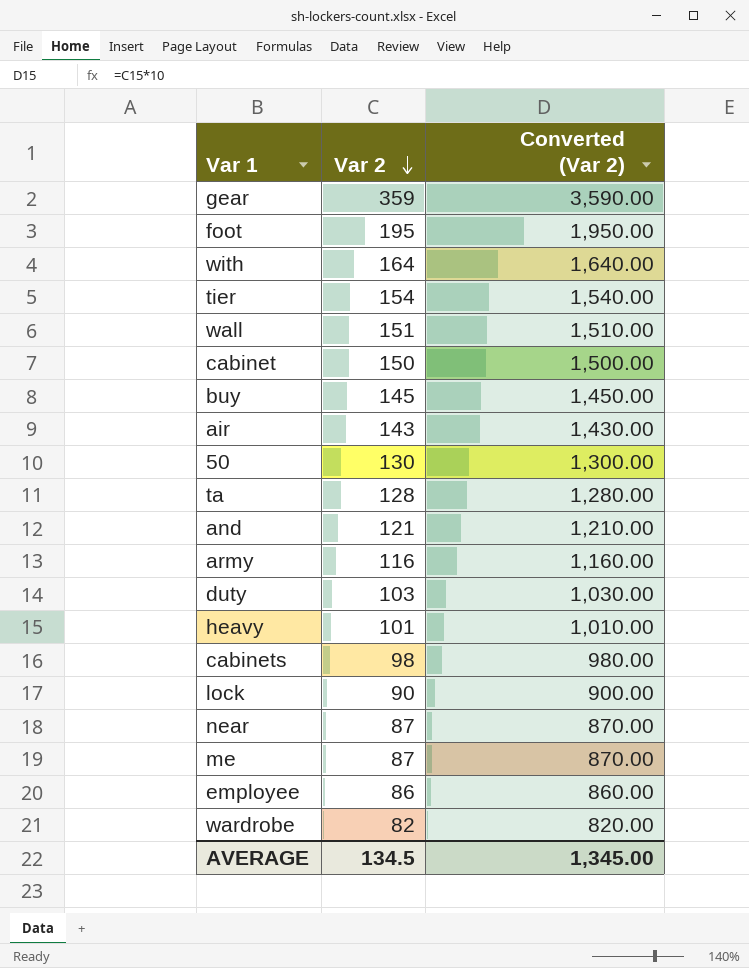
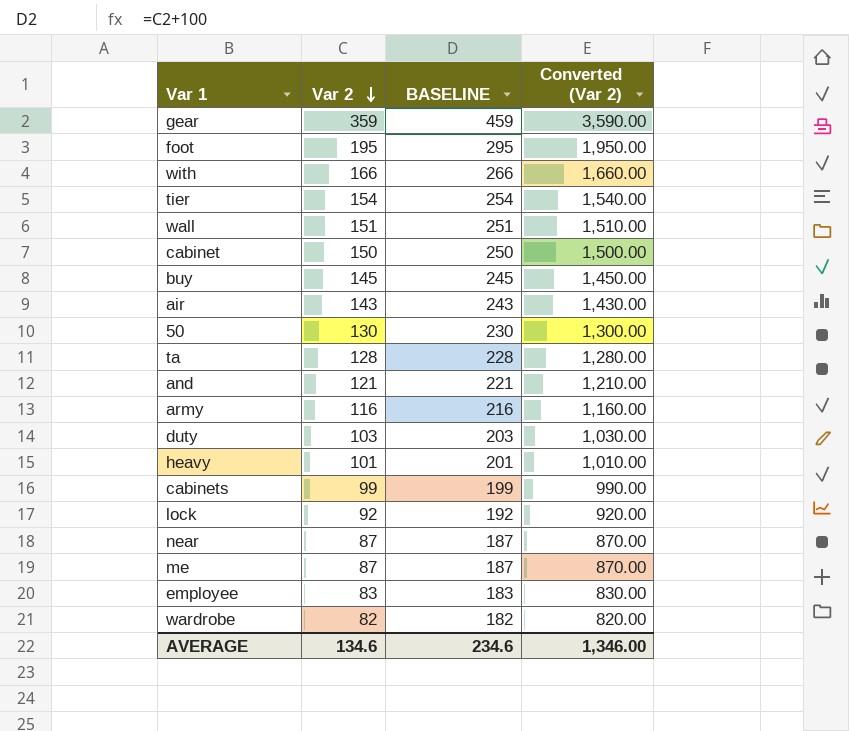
column BASELINE | formula: none -> [Var 2] + 100
with | Var 2: 164 -> 166
with | Converted (Var 2): 1,640.00 -> 1,660.00
cabinets | Var 2: 98 -> 99
cabinets | Converted (Var 2): 980.00 -> 990.00
lock | Var 2: 90 -> 92
lock | Converted (Var 2): 900.00 -> 920.00
employee | Var 2: 86 -> 83
employee | Converted (Var 2): 860.00 -> 830.00
AVERAGE | Var 2: 134.5 -> 134.6
AVERAGE | Converted (Var 2): 1,345.00 -> 1,346.00

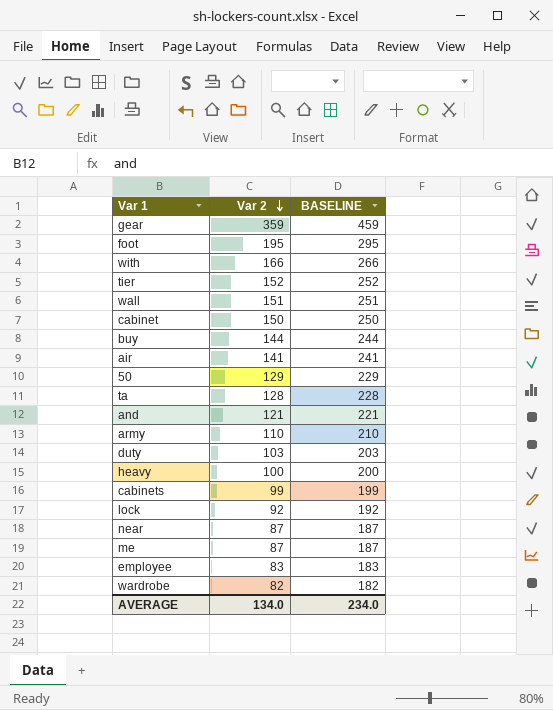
column Converted (Var 2) | formula: [Var 2] * 10 -> none
tier | Var 2: 154 -> 152
tier | BASELINE: 254 -> 252
buy | Var 2: 145 -> 144
buy | BASELINE: 245 -> 244
air | Var 2: 143 -> 141
air | BASELINE: 243 -> 241
50 | Var 2: 130 -> 129
50 | BASELINE: 230 -> 229
army | Var 2: 116 -> 110
army | BASELINE: 216 -> 210
heavy | Var 2: 101 -> 100
heavy | BASELINE: 201 -> 200
AVERAGE | Var 2: 134.6 -> 134.0
AVERAGE | BASELINE: 234.6 -> 234.0

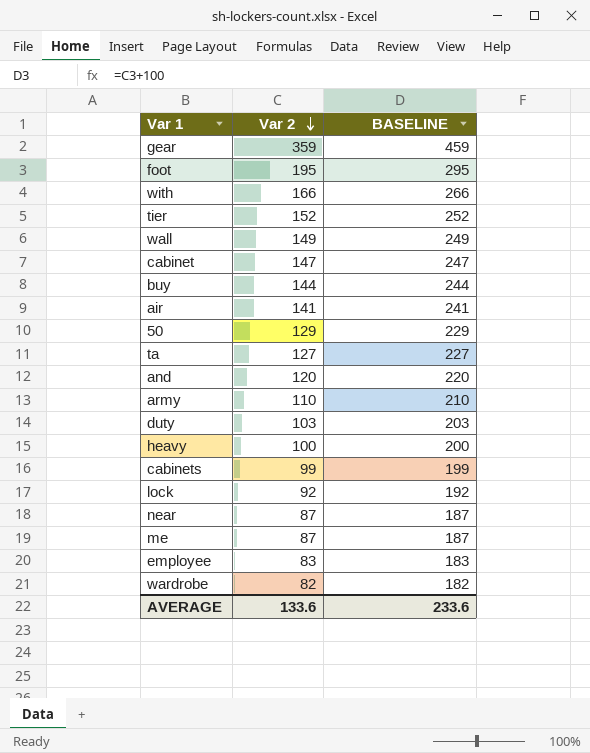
wall | Var 2: 151 -> 149
wall | BASELINE: 251 -> 249
cabinet | Var 2: 150 -> 147
cabinet | BASELINE: 250 -> 247
ta | Var 2: 128 -> 127
ta | BASELINE: 228 -> 227
and | Var 2: 121 -> 120
and | BASELINE: 221 -> 220
AVERAGE | Var 2: 134.0 -> 133.6
AVERAGE | BASELINE: 234.0 -> 233.6

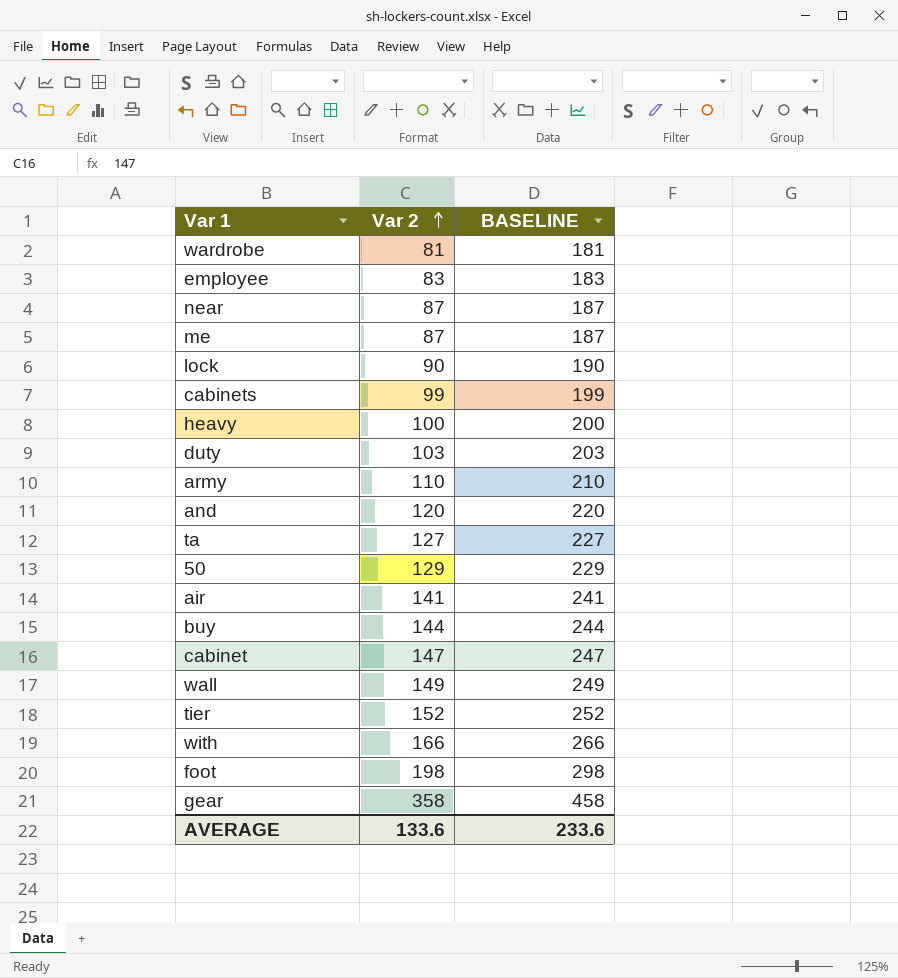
row order: Var 2 descending -> Var 2 ascending
wardrobe | Var 2: 82 -> 81
wardrobe | BASELINE: 182 -> 181
lock | Var 2: 92 -> 90
lock | BASELINE: 192 -> 190
foot | Var 2: 195 -> 198
foot | BASELINE: 295 -> 298
gear | Var 2: 359 -> 358
gear | BASELINE: 459 -> 458

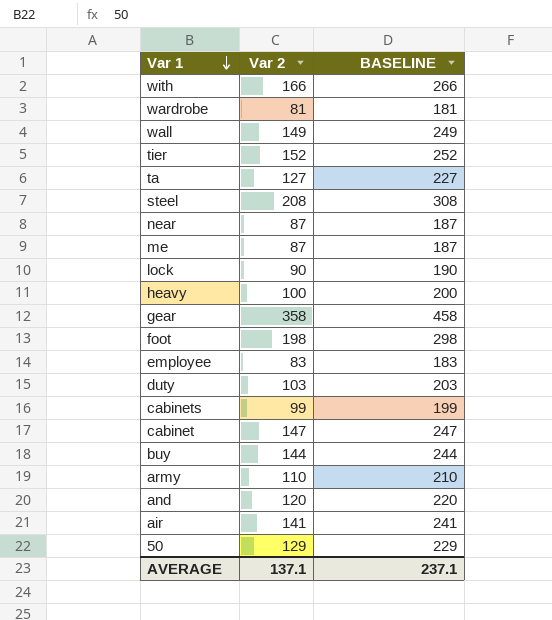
row order: Var 2 ascending -> Var 1 descending
row steel: none -> 208 | 308
AVERAGE | Var 2: 133.6 -> 137.1
AVERAGE | BASELINE: 233.6 -> 237.1

